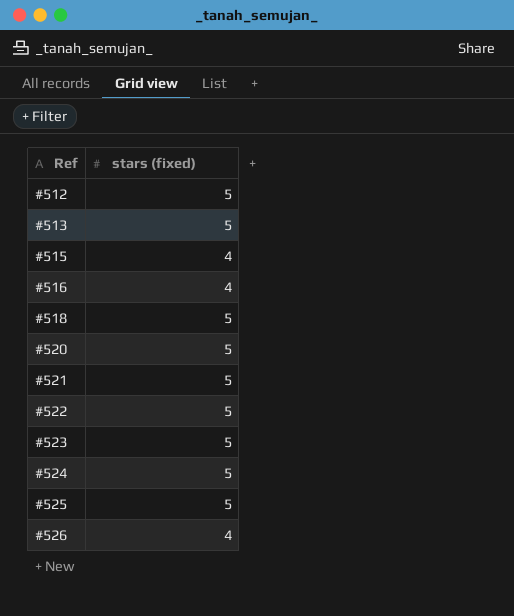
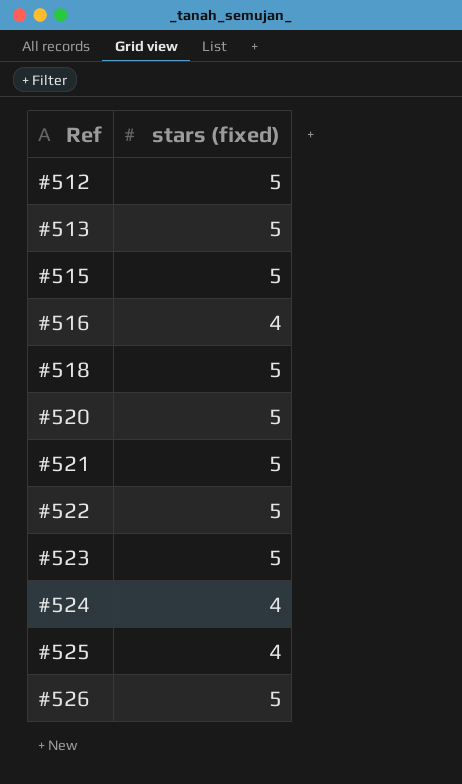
#515 | stars (fixed): 4 -> 5
#524 | stars (fixed): 5 -> 4
#525 | stars (fixed): 5 -> 4
#526 | stars (fixed): 4 -> 5

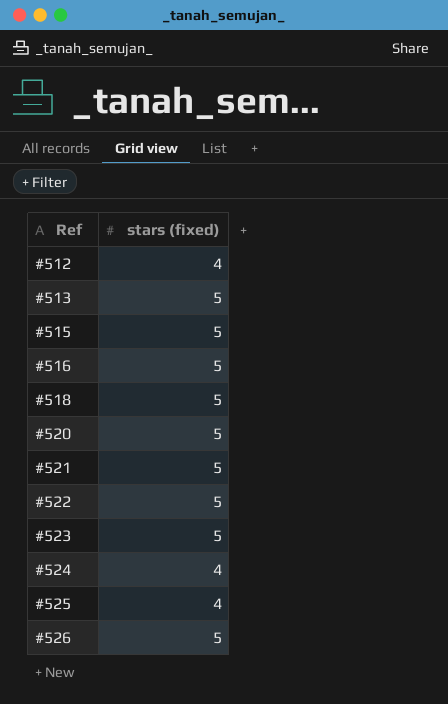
#512 | stars (fixed): 5 -> 4
#516 | stars (fixed): 4 -> 5

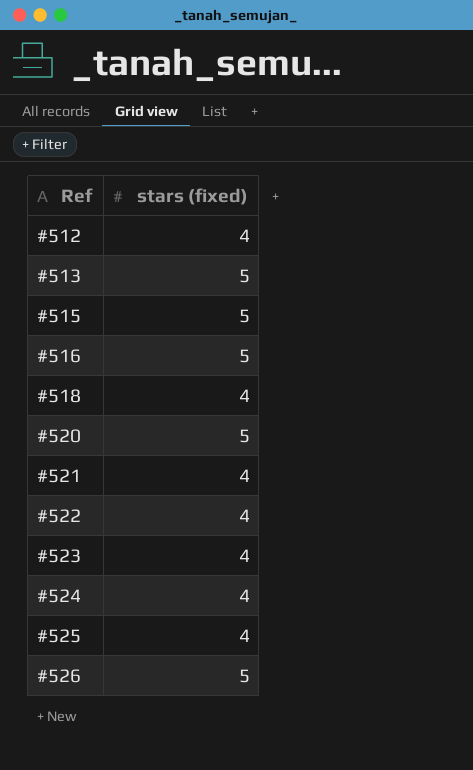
#518 | stars (fixed): 5 -> 4
#521 | stars (fixed): 5 -> 4
#522 | stars (fixed): 5 -> 4
#523 | stars (fixed): 5 -> 4

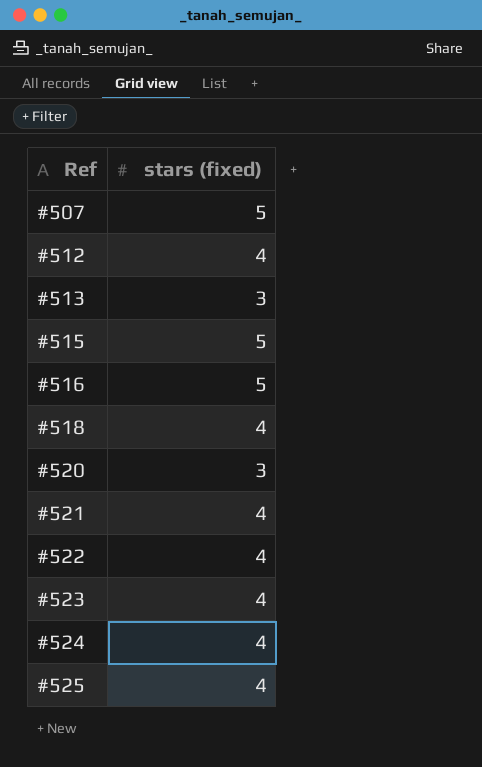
row #526: 5 -> none
row #507: none -> 5
#513 | stars (fixed): 5 -> 3
#520 | stars (fixed): 5 -> 3

